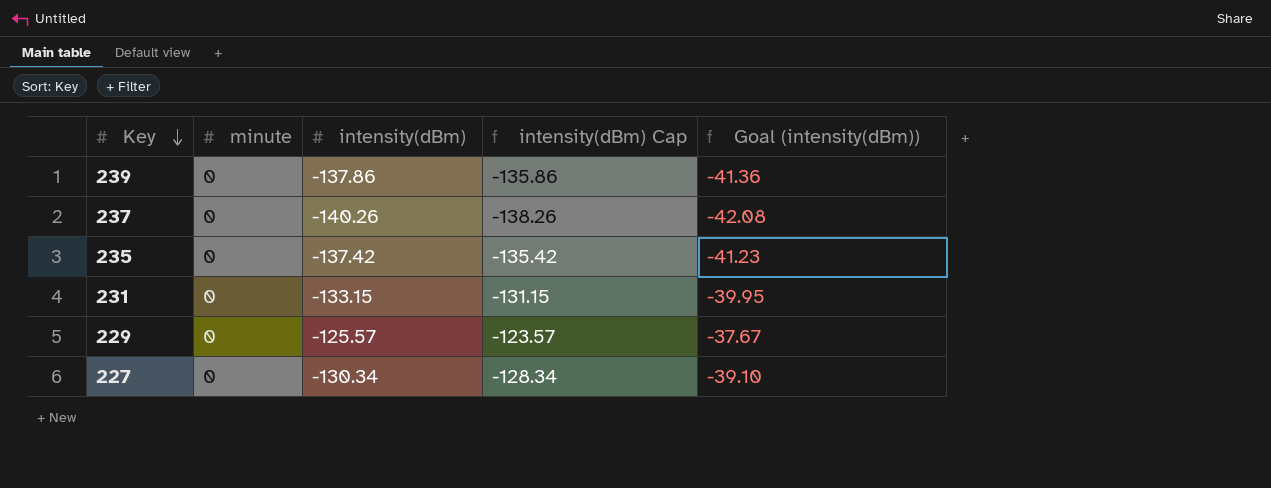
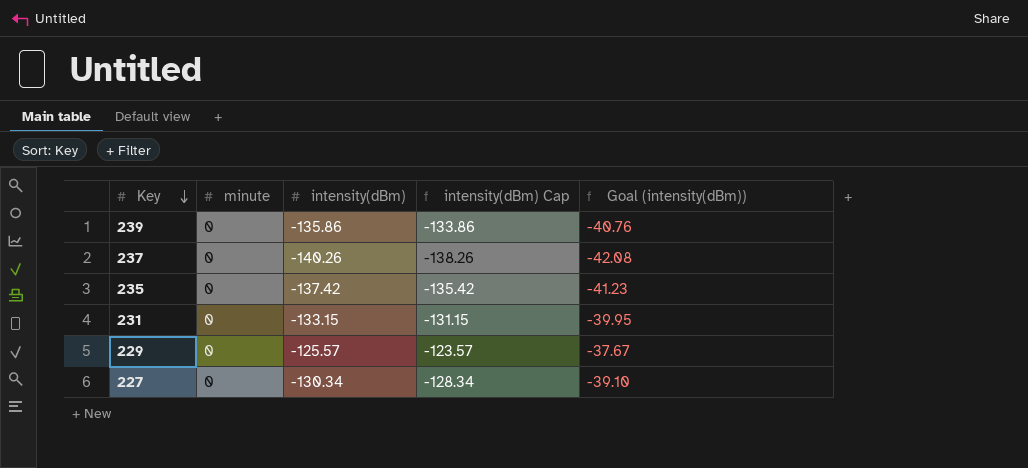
239 | intensity(dBm): -137.86 -> -135.86
239 | intensity(dBm) Cap: -135.86 -> -133.86
239 | Goal (intensity(dBm)): -41.36 -> -40.76

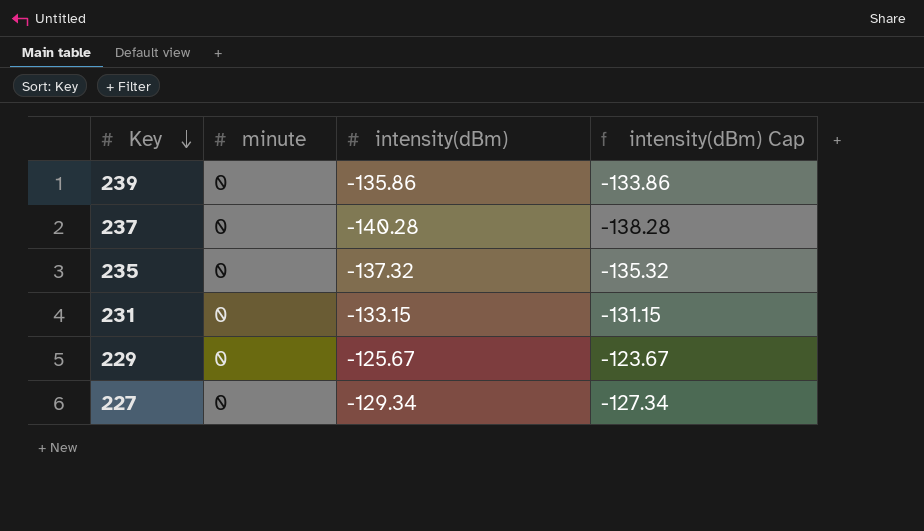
column Goal (intensity(dBm)) | formula: [intensity(dBm)] * 0.3 -> none
237 | intensity(dBm): -140.26 -> -140.28
237 | intensity(dBm) Cap: -138.26 -> -138.28
235 | intensity(dBm): -137.42 -> -137.32
235 | intensity(dBm) Cap: -135.42 -> -135.32
229 | intensity(dBm): -125.57 -> -125.67
229 | intensity(dBm) Cap: -123.57 -> -123.67
227 | intensity(dBm): -130.34 -> -129.34
227 | intensity(dBm) Cap: -128.34 -> -127.34

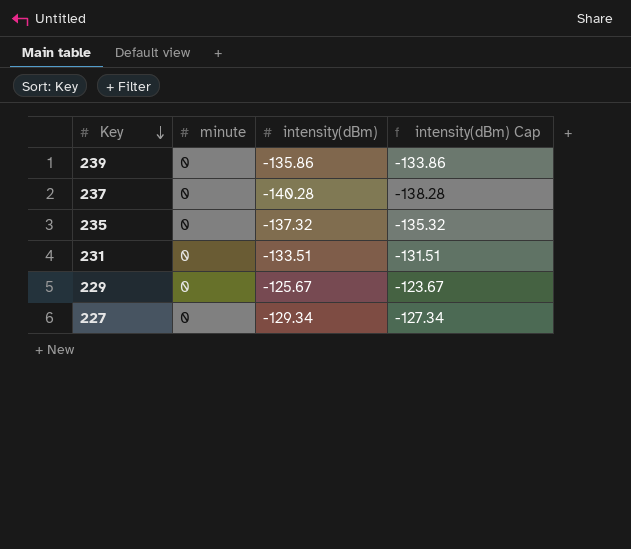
231 | intensity(dBm): -133.15 -> -133.51
231 | intensity(dBm) Cap: -131.15 -> -131.51

